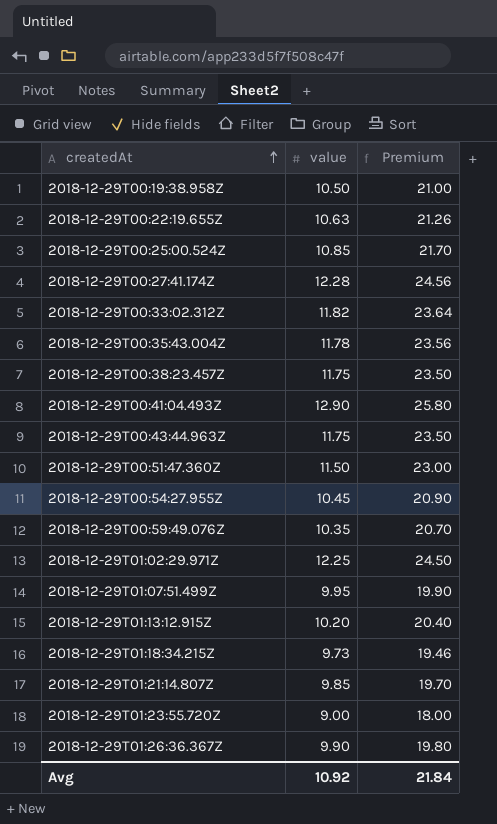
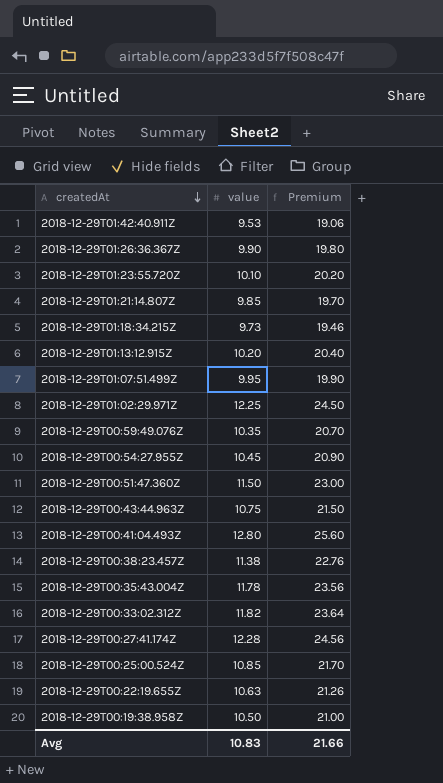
row order: createdAt ascending -> createdAt descending
row 2018-12-29T01:42:40.911Z: none -> 9.53 | 19.06
2018-12-29T01:23:55.720Z | value: 9.00 -> 10.10
2018-12-29T01:23:55.720Z | Premium: 18.00 -> 20.20
2018-12-29T00:43:44.963Z | value: 11.75 -> 10.75
2018-12-29T00:43:44.963Z | Premium: 23.50 -> 21.50
2018-12-29T00:41:04.493Z | value: 12.90 -> 12.80
2018-12-29T00:41:04.493Z | Premium: 25.80 -> 25.60
2018-12-29T00:38:23.457Z | value: 11.75 -> 11.38
2018-12-29T00:38:23.457Z | Premium: 23.50 -> 22.76
Avg | value: 10.92 -> 10.83
Avg | Premium: 21.84 -> 21.66

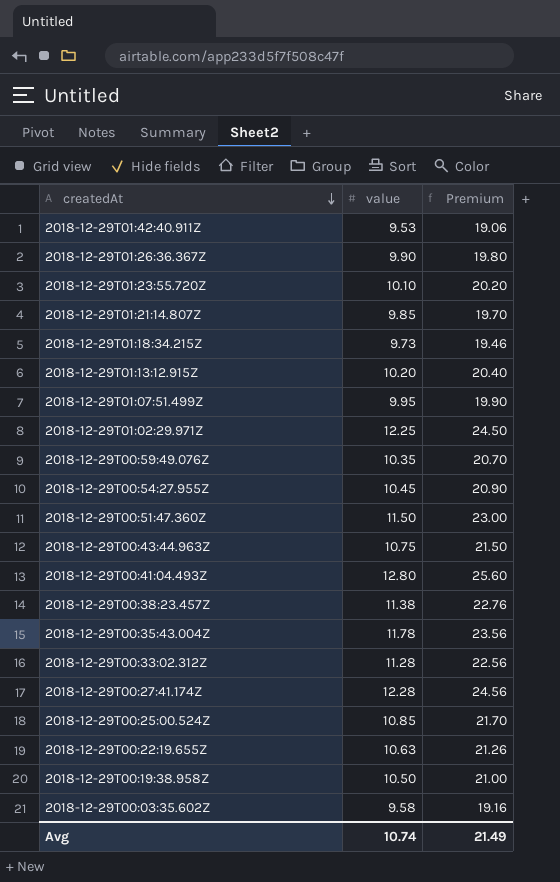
2018-12-29T00:33:02.312Z | value: 11.82 -> 11.28
2018-12-29T00:33:02.312Z | Premium: 23.64 -> 22.56
row 2018-12-29T00:03:35.602Z: none -> 9.58 | 19.16
Avg | value: 10.83 -> 10.74
Avg | Premium: 21.66 -> 21.49

